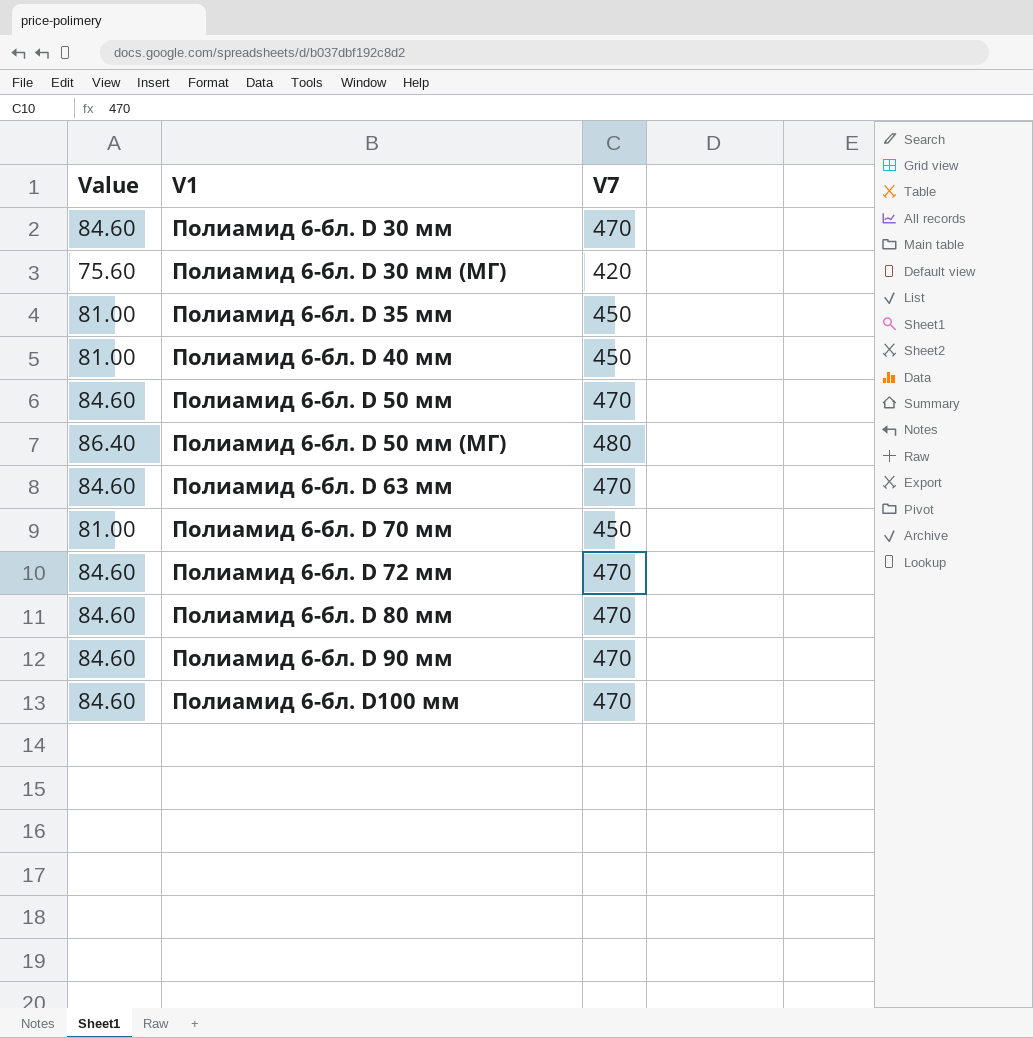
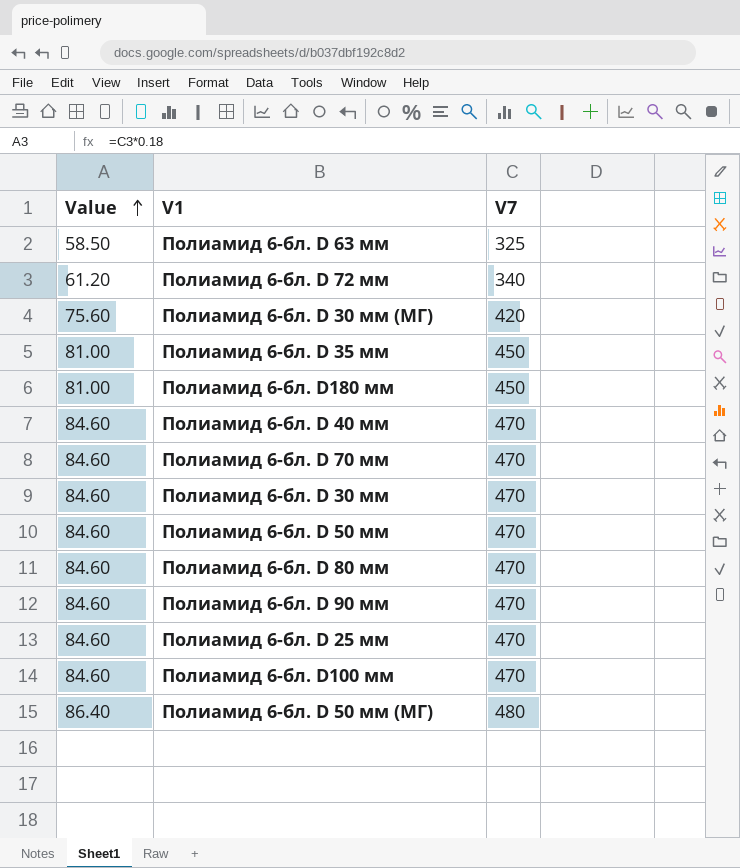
row order: none -> Value ascending
Полиамид 6-бл. D 63 мм | Value: 84.60 -> 58.50
Полиамид 6-бл. D 63 мм | V7: 470 -> 325
Полиамид 6-бл. D 72 мм | Value: 84.60 -> 61.20
Полиамид 6-бл. D 72 мм | V7: 470 -> 340
row Полиамид 6-бл. D180 мм: none -> 81.00 | 450
Полиамид 6-бл. D 40 мм | Value: 81.00 -> 84.60
Полиамид 6-бл. D 40 мм | V7: 450 -> 470
Полиамид 6-бл. D 70 мм | Value: 81.00 -> 84.60
Полиамид 6-бл. D 70 мм | V7: 450 -> 470
row Полиамид 6-бл. D 25 мм: none -> 84.60 | 470

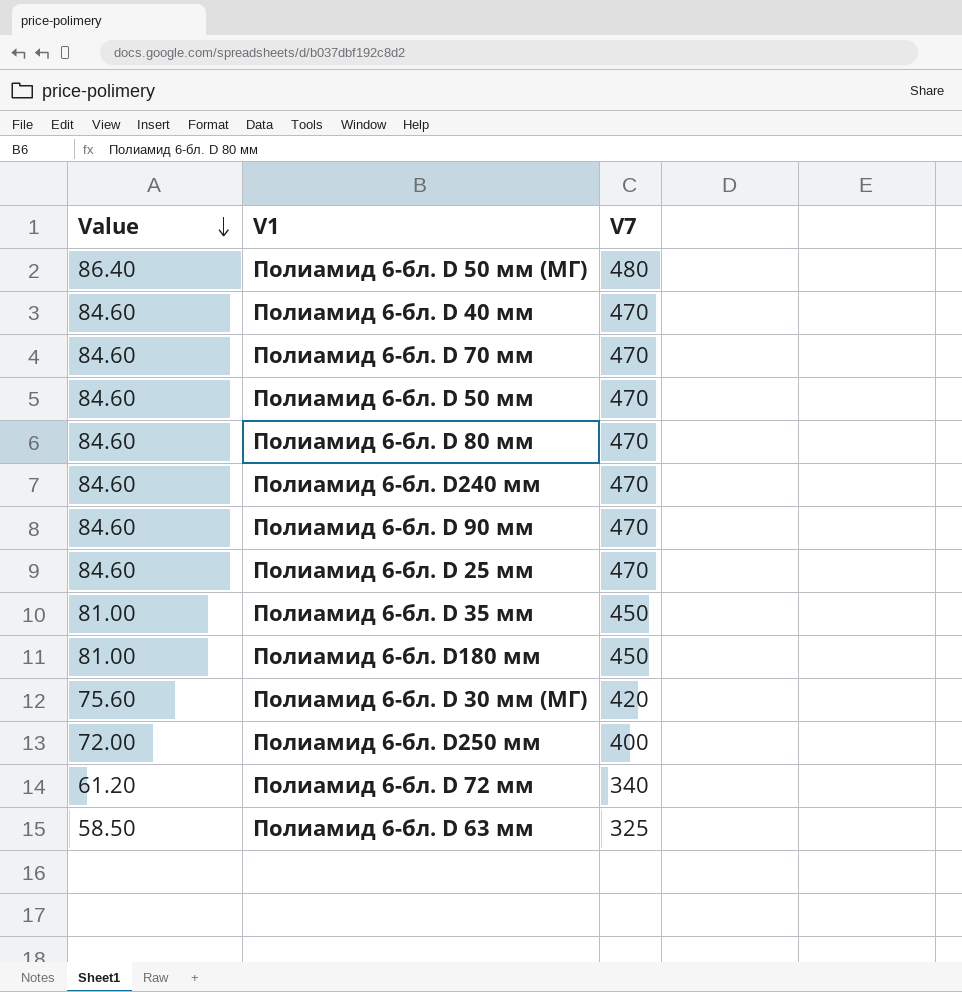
row order: Value ascending -> Value descending
row Полиамид 6-бл. D 30 мм: 84.60 | 470 -> none
row Полиамид 6-бл. D100 мм: 84.60 | 470 -> none
row Полиамид 6-бл. D240 мм: none -> 84.60 | 470
row Полиамид 6-бл. D250 мм: none -> 72.00 | 400

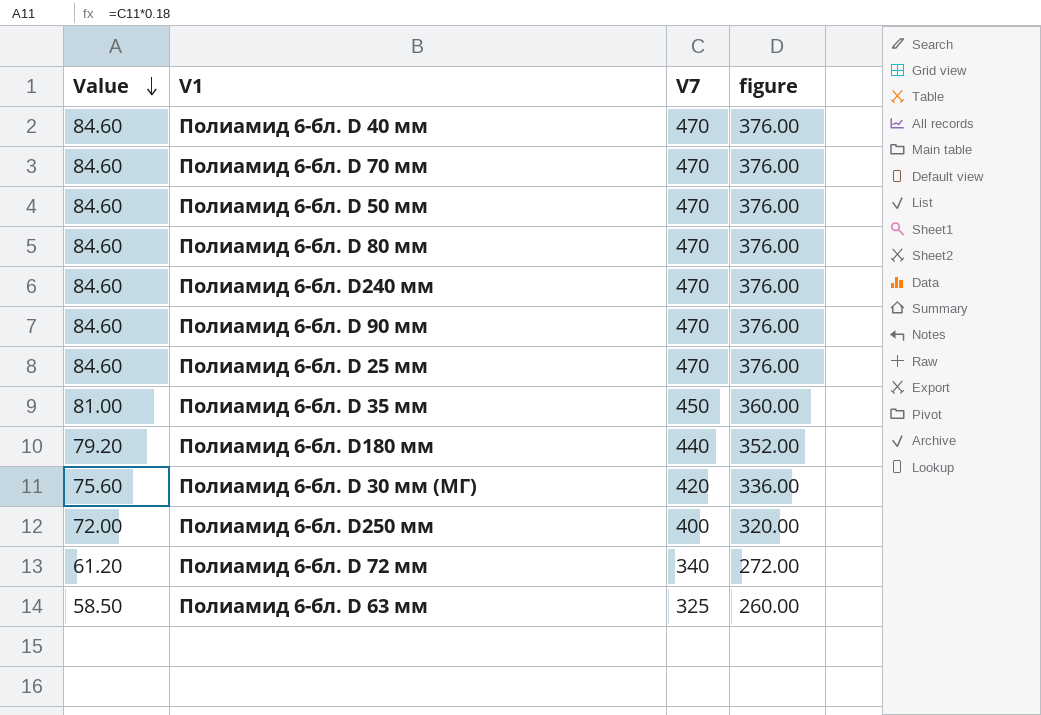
column figure | formula: none -> [V7] * 0.8
row Полиамид 6-бл. D 50 мм (МГ): 86.40 | 480 -> none
Полиамид 6-бл. D180 мм | Value: 81.00 -> 79.20
Полиамид 6-бл. D180 мм | V7: 450 -> 440

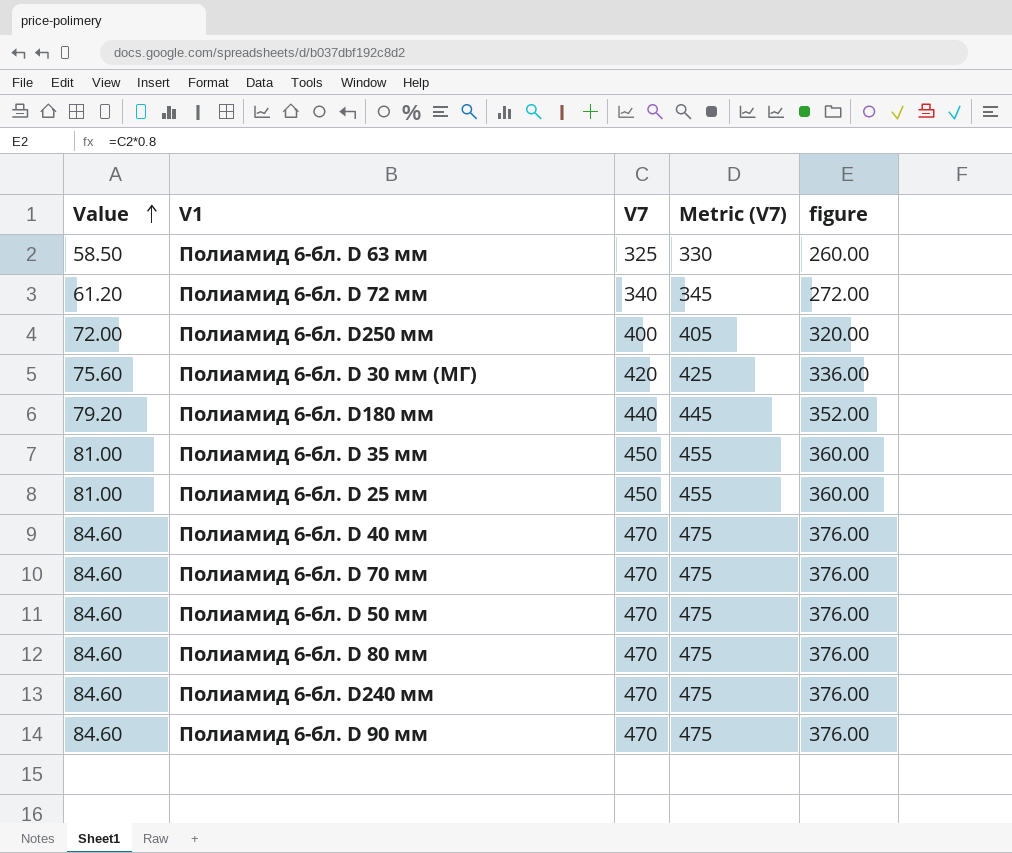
row order: Value descending -> Value ascending
column Metric (V7) | formula: none -> [V7] + 5
Полиамид 6-бл. D 25 мм | Value: 84.60 -> 81.00
Полиамид 6-бл. D 25 мм | V7: 470 -> 450
Полиамид 6-бл. D 25 мм | figure: 376.00 -> 360.00

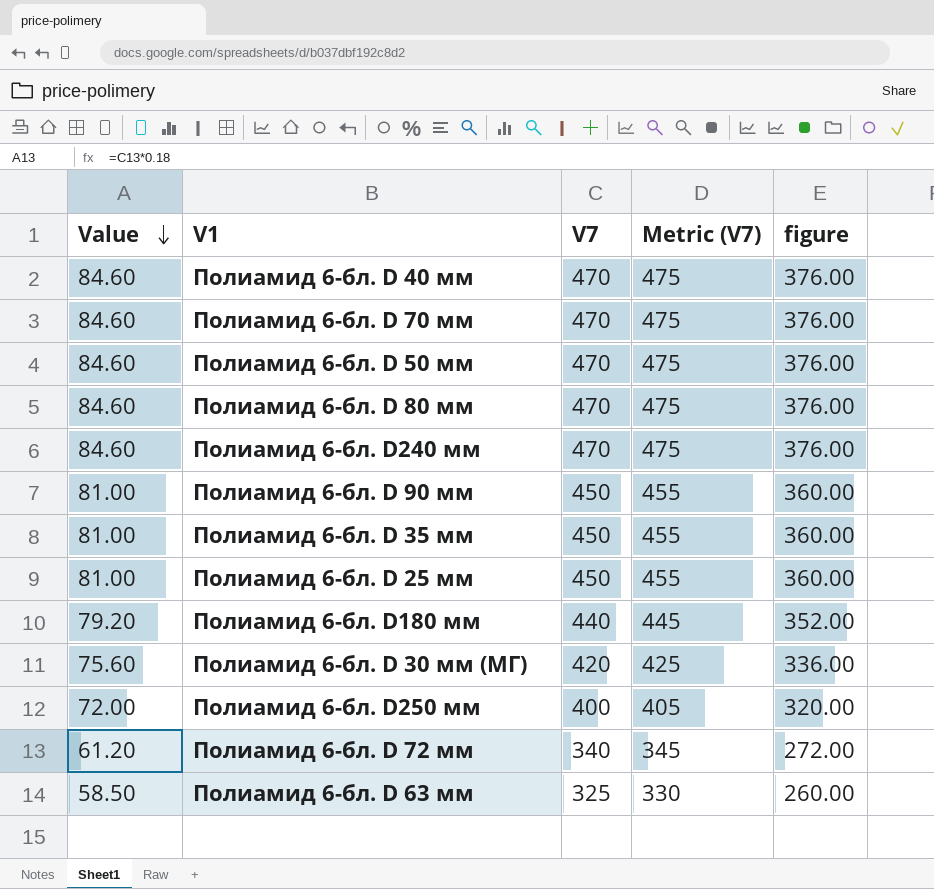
row order: Value ascending -> Value descending
Полиамид 6-бл. D 90 мм | Value: 84.60 -> 81.00
Полиамид 6-бл. D 90 мм | V7: 470 -> 450
Полиамид 6-бл. D 90 мм | Metric (V7): 475 -> 455
Полиамид 6-бл. D 90 мм | figure: 376.00 -> 360.00

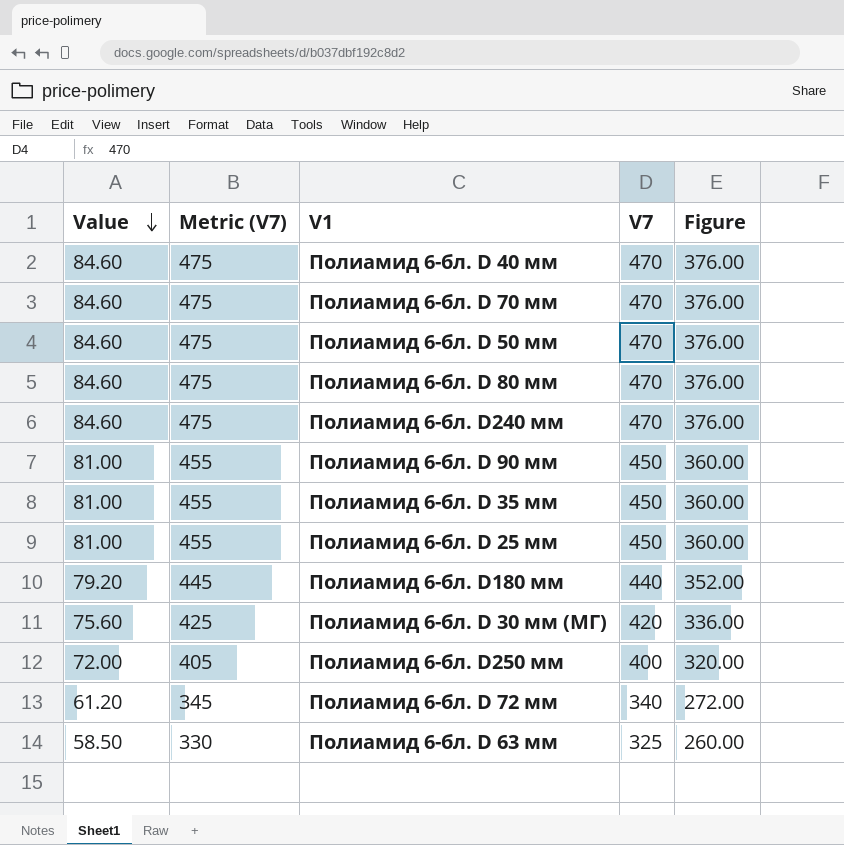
column Metric (V7) | position: 4 -> 2
column name: figure -> Figure

